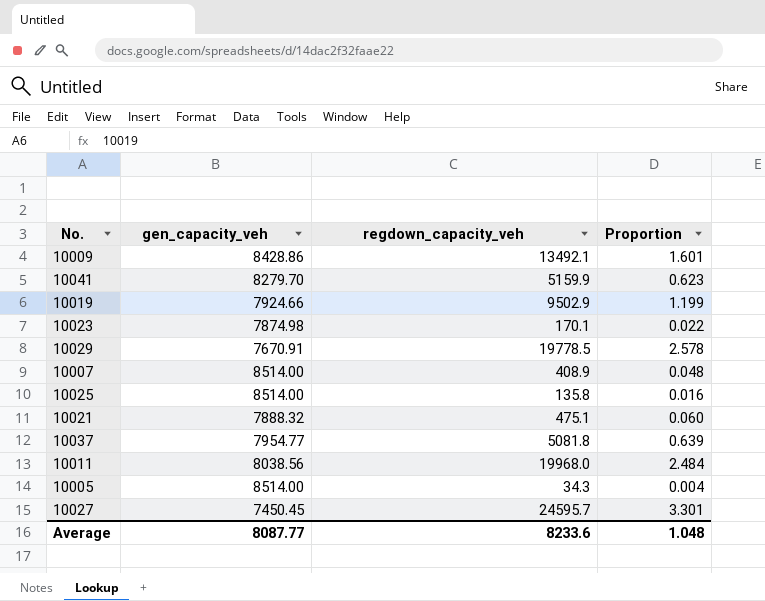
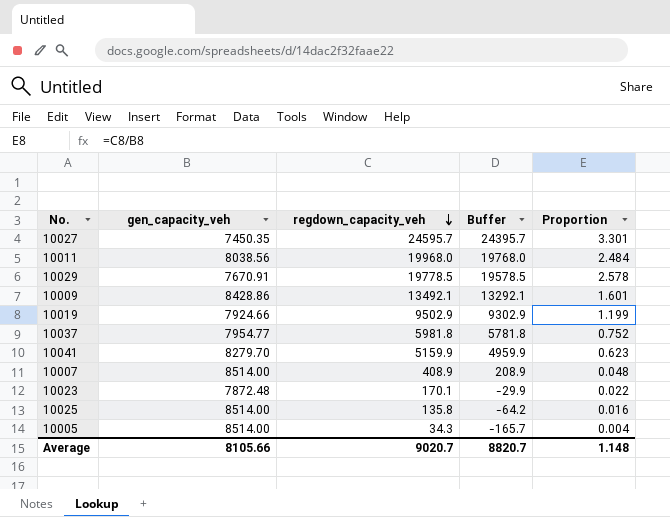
row order: none -> regdown_capacity_veh descending
column Buffer | formula: none -> [regdown_capacity_veh] - 200
row 10021: 7888.32 | 475.1 | 0.060 -> none
10027 | gen_capacity_veh: 7450.45 -> 7450.35
10037 | regdown_capacity_veh: 5081.8 -> 5981.8
10037 | Proportion: 0.639 -> 0.752
10023 | gen_capacity_veh: 7874.98 -> 7872.48
Average | gen_capacity_veh: 8087.77 -> 8105.66
Average | regdown_capacity_veh: 8233.6 -> 9020.7
Average | Proportion: 1.048 -> 1.148

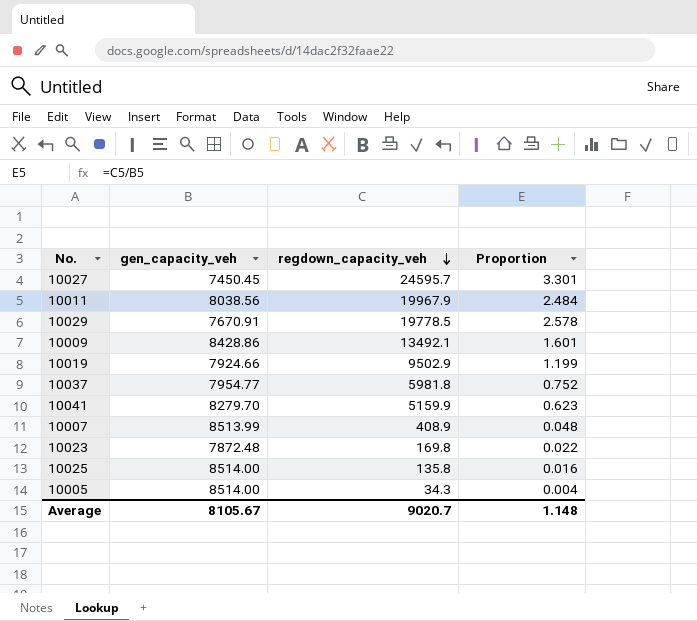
column Buffer | formula: [regdown_capacity_veh] - 200 -> none
10027 | gen_capacity_veh: 7450.35 -> 7450.45
10011 | regdown_capacity_veh: 19968.0 -> 19967.9
10007 | gen_capacity_veh: 8514.00 -> 8513.99
10023 | regdown_capacity_veh: 170.1 -> 169.8
Average | gen_capacity_veh: 8105.66 -> 8105.67

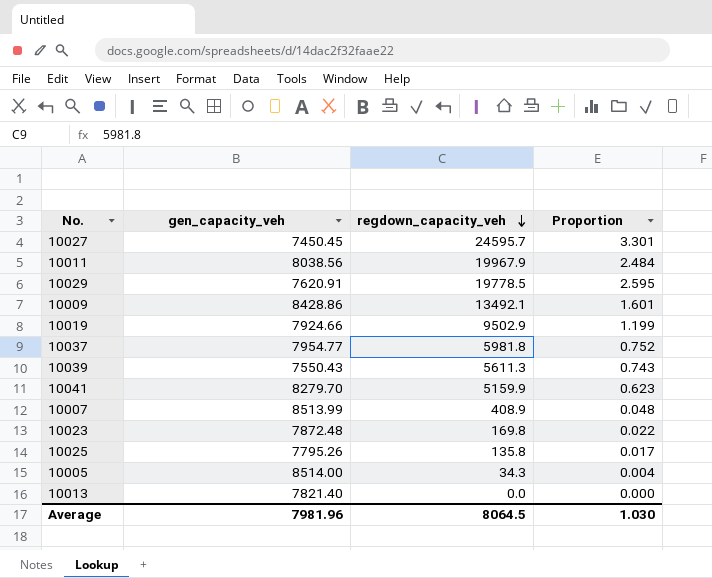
10029 | gen_capacity_veh: 7670.91 -> 7620.91
10029 | Proportion: 2.578 -> 2.595
row 10039: none -> 7550.43 | 5611.3 | 0.743
10025 | gen_capacity_veh: 8514.00 -> 7795.26
10025 | Proportion: 0.016 -> 0.017
row 10013: none -> 7821.40 | 0.0 | 0.000
Average | gen_capacity_veh: 8105.67 -> 7981.96
Average | regdown_capacity_veh: 9020.7 -> 8064.5
Average | Proportion: 1.148 -> 1.030

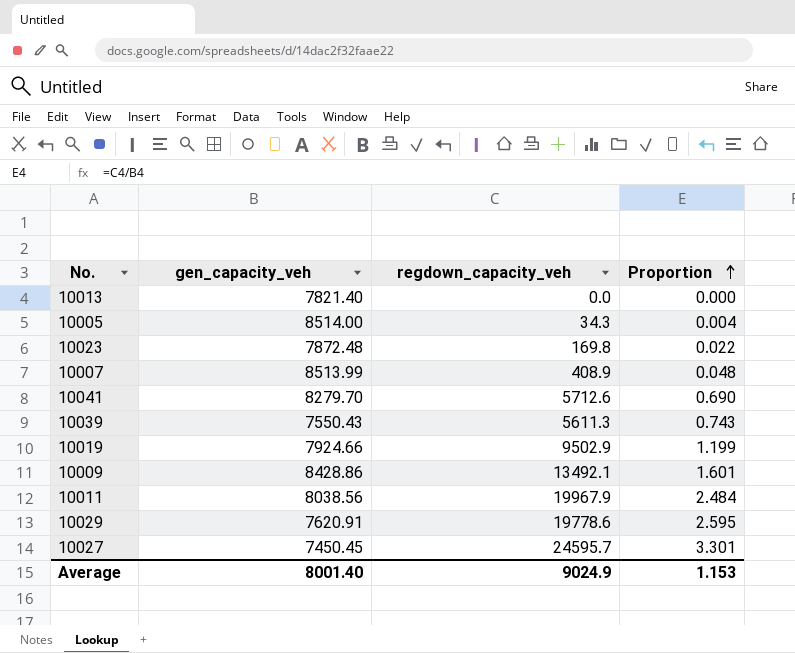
row order: regdown_capacity_veh descending -> Proportion ascending
row 10037: 7954.77 | 5981.8 | 0.752 -> none
row 10025: 7795.26 | 135.8 | 0.017 -> none
10041 | regdown_capacity_veh: 5159.9 -> 5712.6
10041 | Proportion: 0.623 -> 0.690
10029 | regdown_capacity_veh: 19778.5 -> 19778.6
Average | gen_capacity_veh: 7981.96 -> 8001.40
Average | regdown_capacity_veh: 8064.5 -> 9024.9
Average | Proportion: 1.030 -> 1.153

